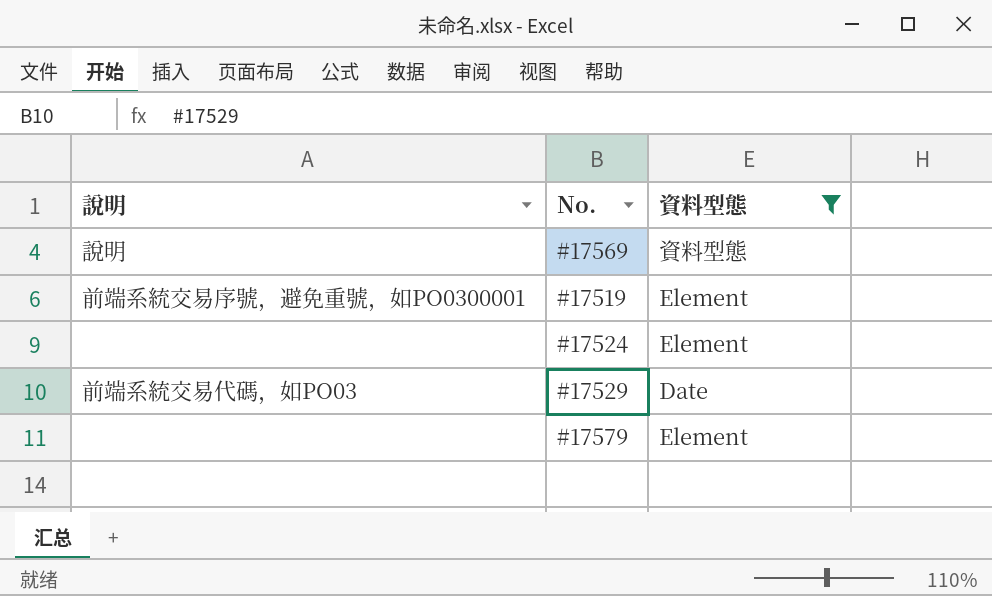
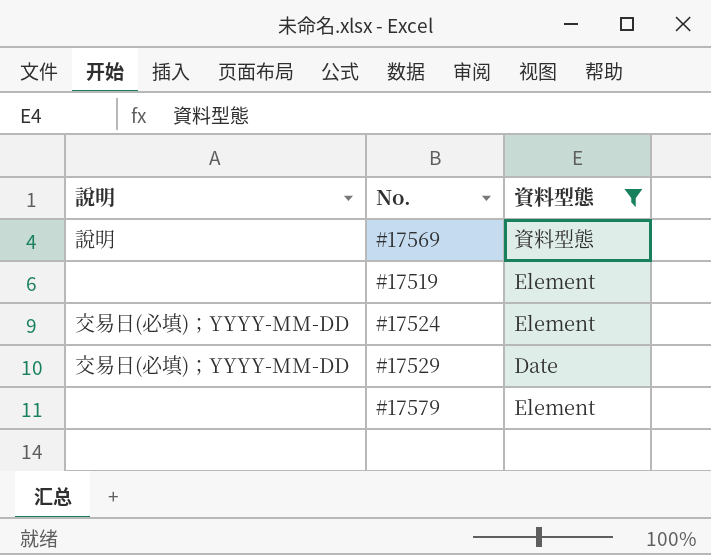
#17519 | 說明: 前端系統交易序號，避免重號，如PO0300001 -> none
#17524 | 說明: none -> 交易日(必填)；YYYY-MM-DD
#17529 | 說明: 前端系統交易代碼，如PO03 -> 交易日(必填)；YYYY-MM-DD

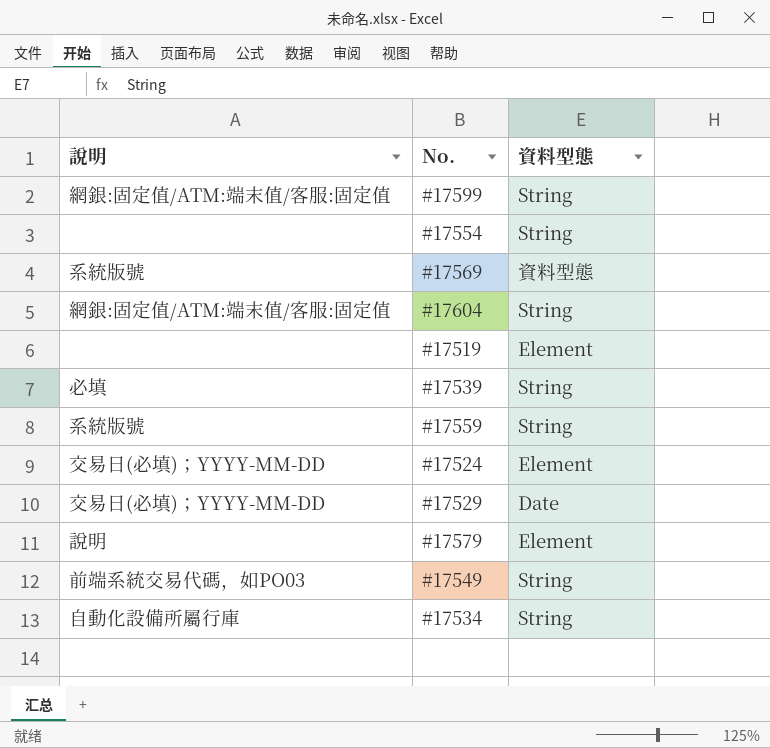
filter: 資料型態 != String -> none
#17569 | 說明: 說明 -> 系統版號
#17579 | 說明: none -> 說明

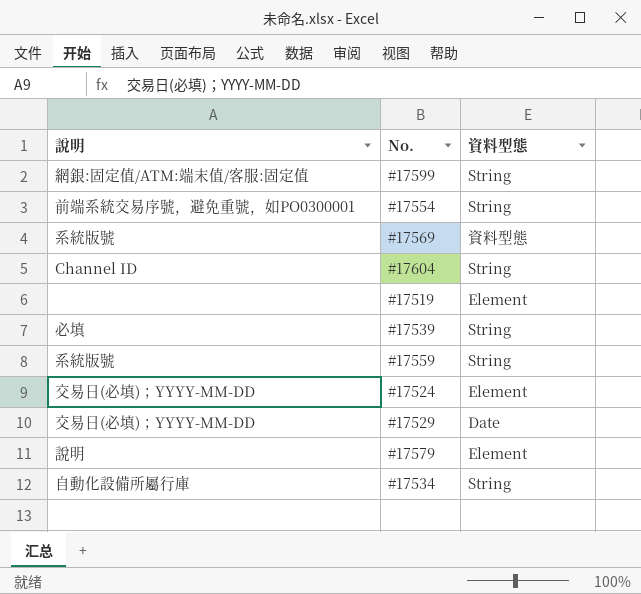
row #17549: 前端系統交易代碼，如PO03 | String -> none
#17554 | 說明: none -> 前端系統交易序號，避免重號，如PO0300001
#17604 | 說明: 網銀:固定值/ATM:端末值/客服:固定值 -> Channel ID

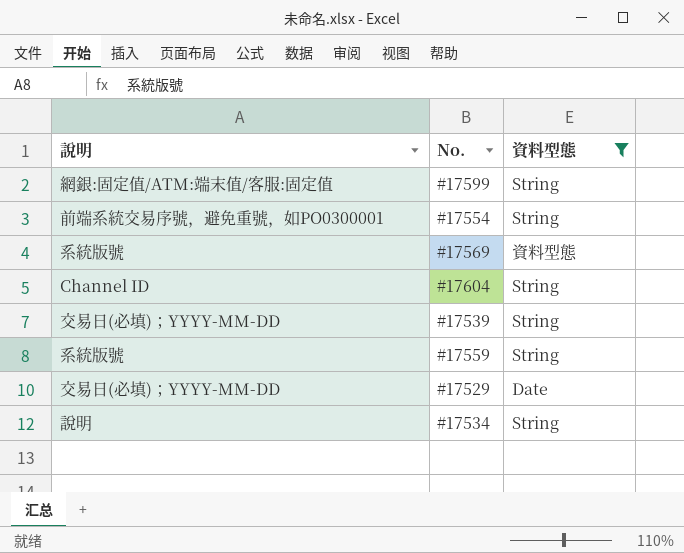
filter: none -> 資料型態 != Element
#17539 | 說明: 必填 -> 交易日(必填)；YYYY-MM-DD
#17534 | 說明: 自動化設備所屬行庫 -> 說明

